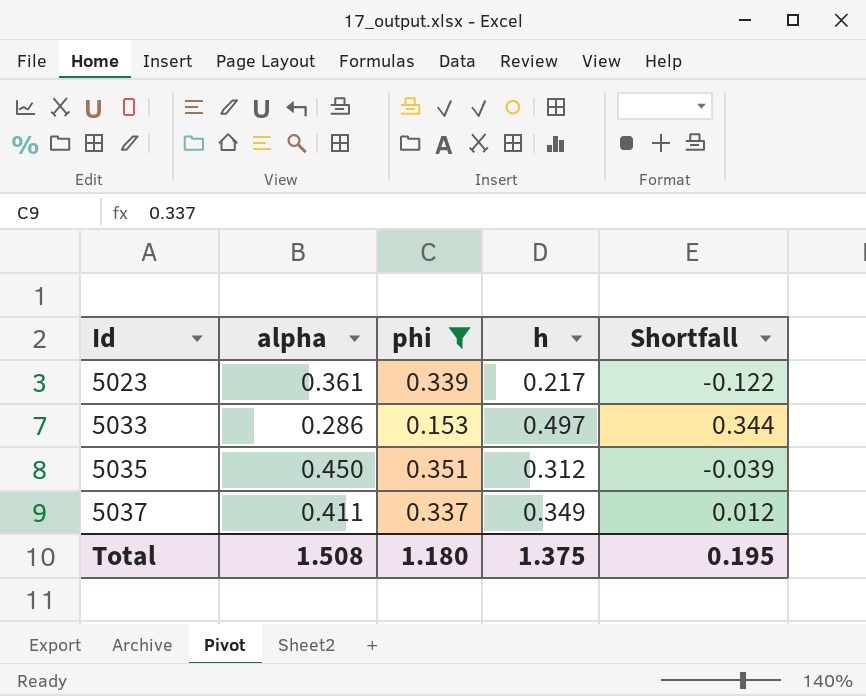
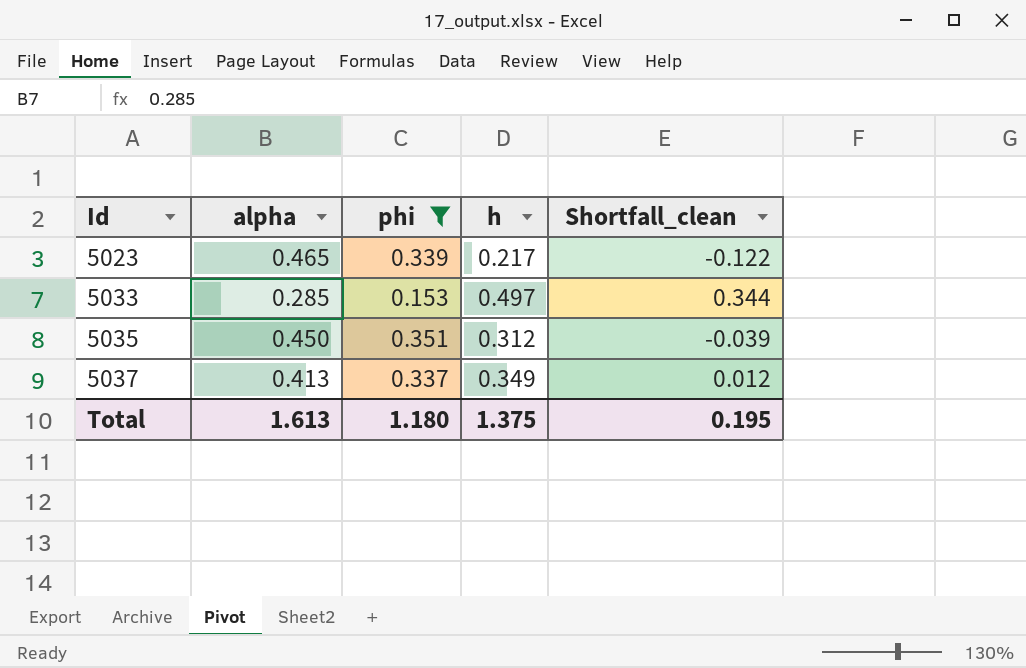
column name: Shortfall -> Shortfall_clean
5023 | alpha: 0.361 -> 0.465
5033 | alpha: 0.286 -> 0.285
5037 | alpha: 0.411 -> 0.413
Total | alpha: 1.508 -> 1.613

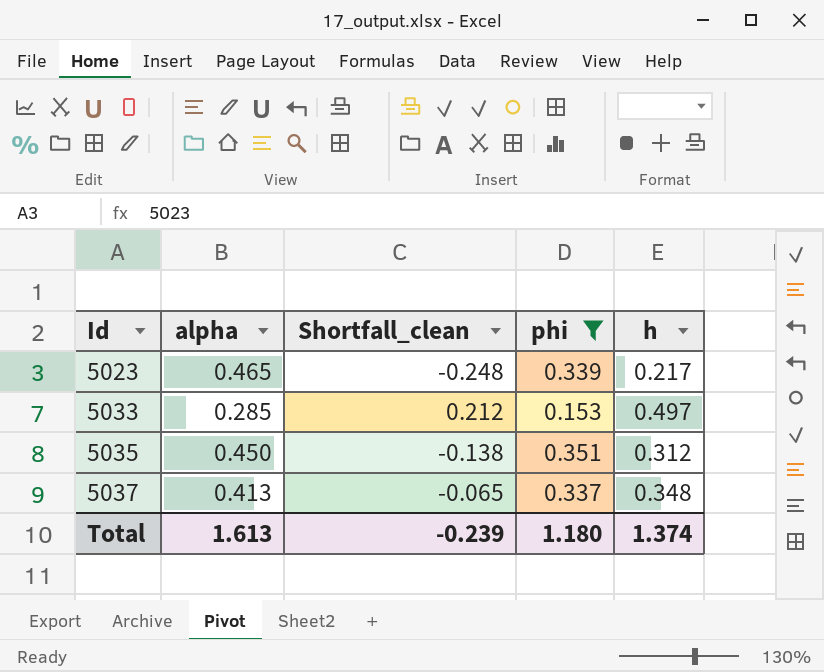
column Shortfall_clean | formula: [h] - [phi] -> [h] - [alpha]
column Shortfall_clean | position: 5 -> 3
5037 | h: 0.349 -> 0.348
Total | Shortfall_clean: 0.195 -> -0.239
Total | h: 1.375 -> 1.374

